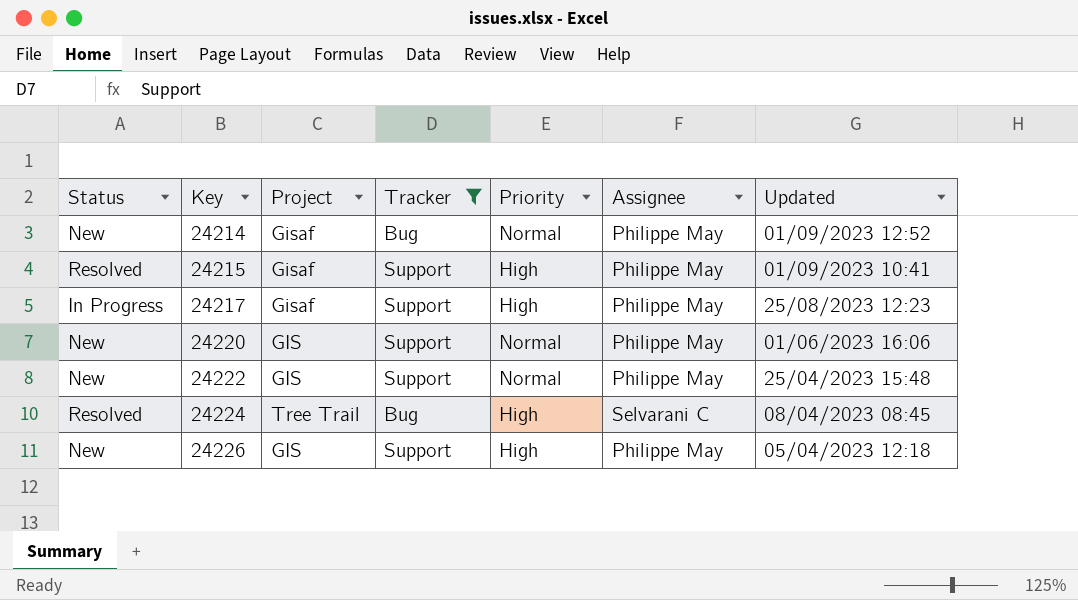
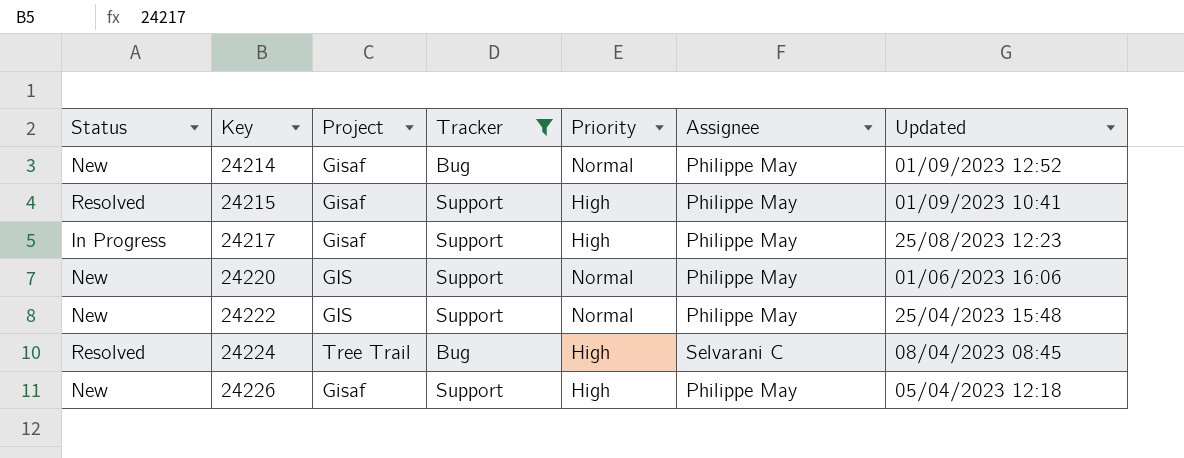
24226 | Project: GIS -> Gisaf

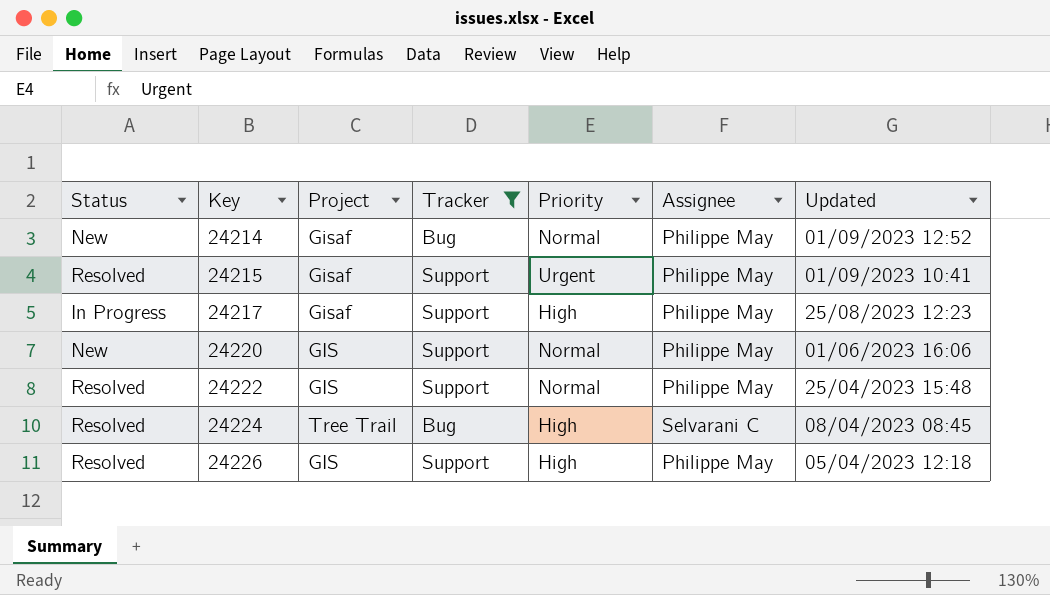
24215 | Priority: High -> Urgent
24222 | Status: New -> Resolved
24226 | Status: New -> Resolved
24226 | Project: Gisaf -> GIS

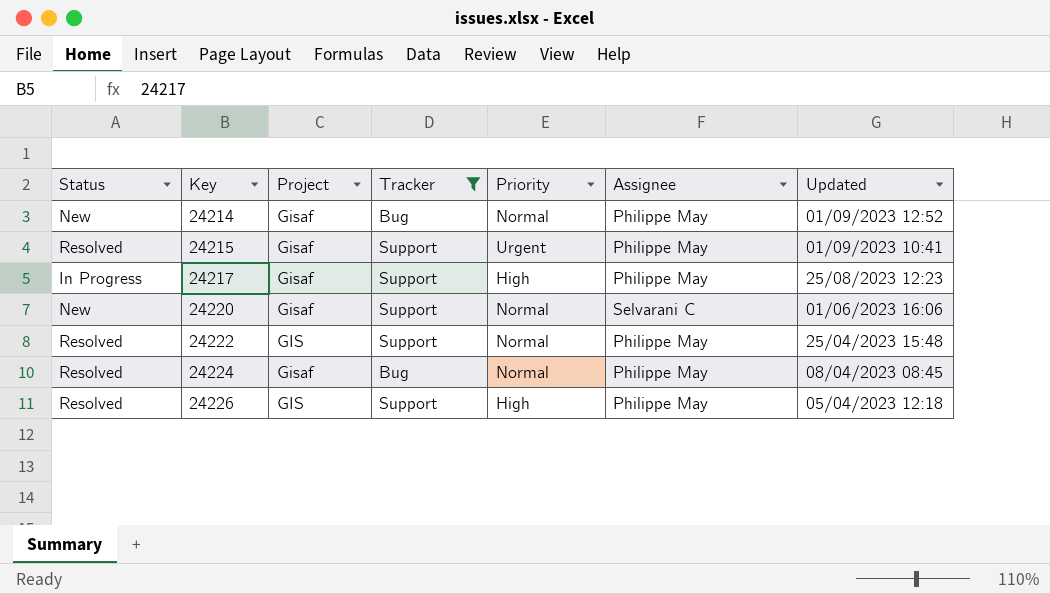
24220 | Project: GIS -> Gisaf
24220 | Assignee: Philippe May -> Selvarani C
24224 | Project: Tree Trail -> Gisaf
24224 | Priority: High -> Normal
24224 | Assignee: Selvarani C -> Philippe May

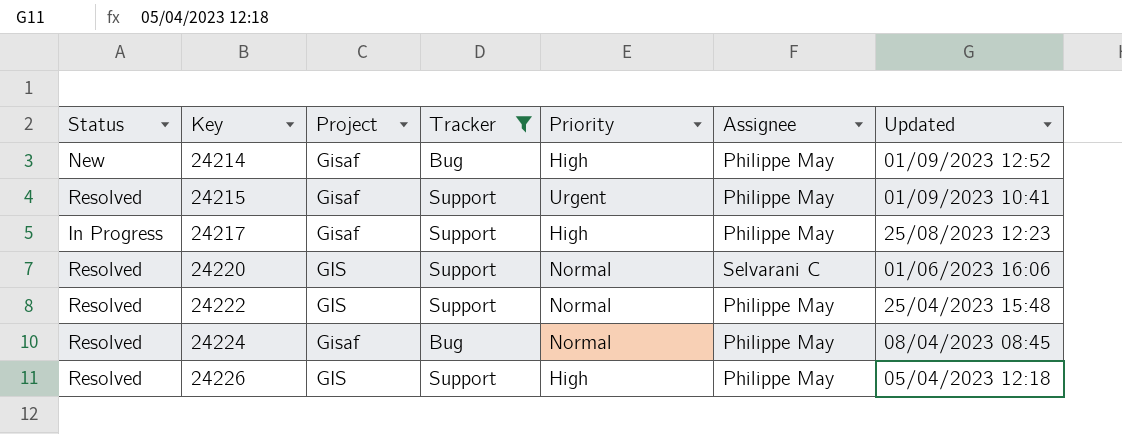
24214 | Priority: Normal -> High
24220 | Status: New -> Resolved
24220 | Project: Gisaf -> GIS

